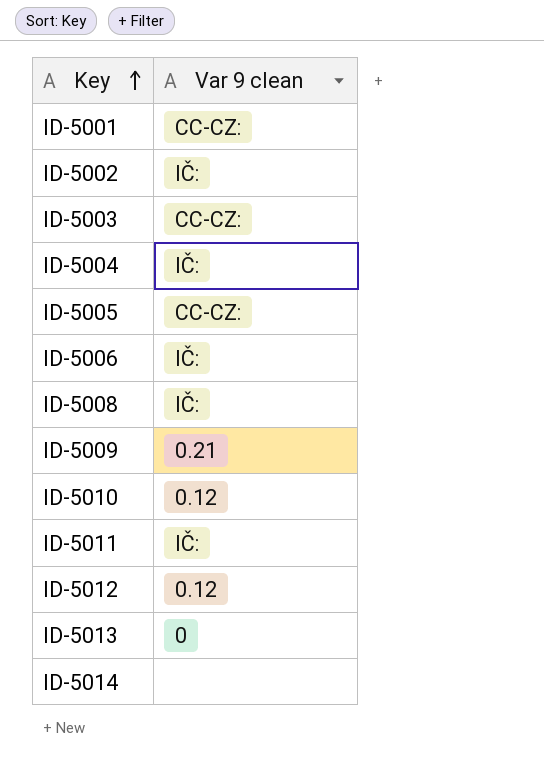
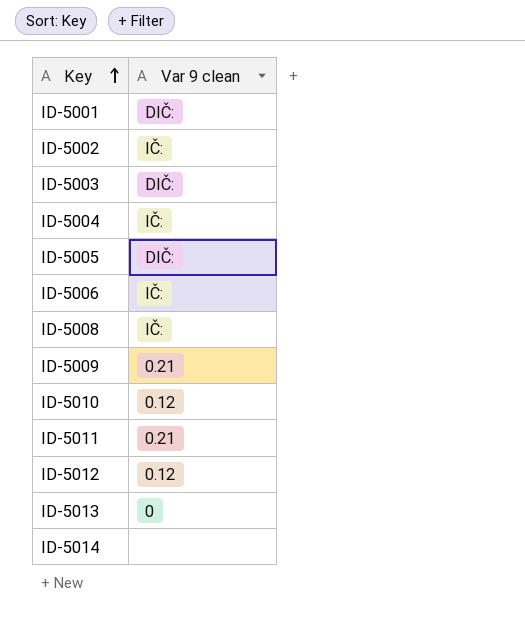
ID-5001 | Var 9 clean: CC-CZ: -> DIČ:
ID-5003 | Var 9 clean: CC-CZ: -> DIČ:
ID-5005 | Var 9 clean: CC-CZ: -> DIČ:
ID-5011 | Var 9 clean: IČ: -> 0.21

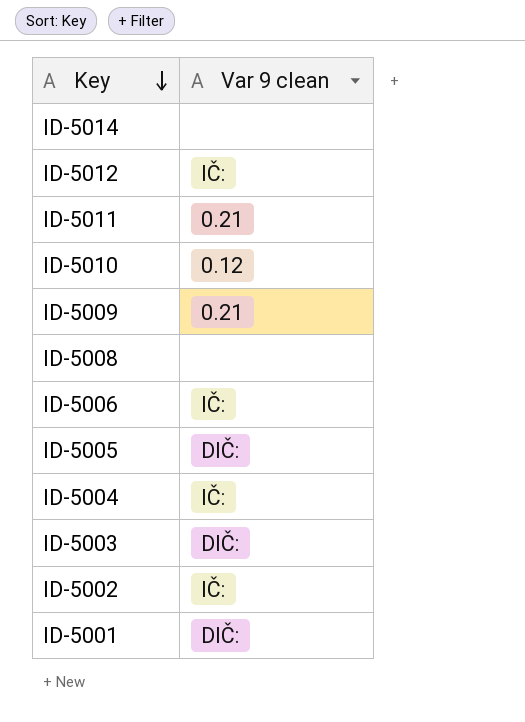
row order: Key ascending -> Key descending
row ID-5013: 0 -> none
ID-5012 | Var 9 clean: 0.12 -> IČ:
ID-5008 | Var 9 clean: IČ: -> none

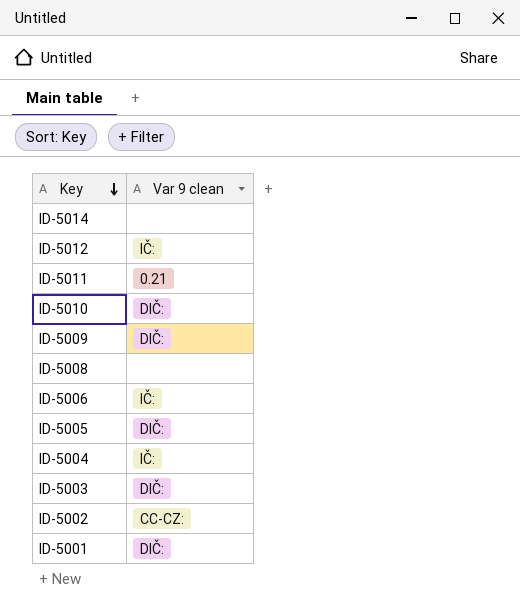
ID-5010 | Var 9 clean: 0.12 -> DIČ:
ID-5009 | Var 9 clean: 0.21 -> DIČ:
ID-5002 | Var 9 clean: IČ: -> CC-CZ:

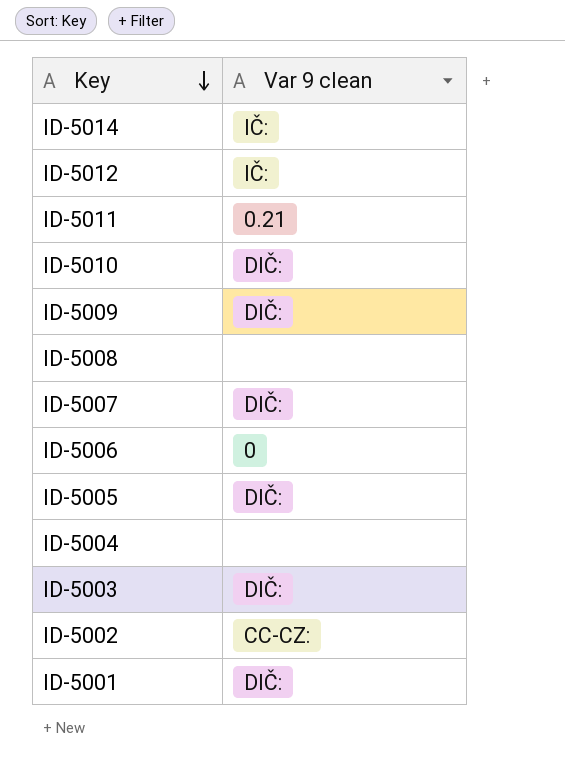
ID-5014 | Var 9 clean: none -> IČ:
row ID-5007: none -> DIČ:
ID-5006 | Var 9 clean: IČ: -> 0
ID-5004 | Var 9 clean: IČ: -> none

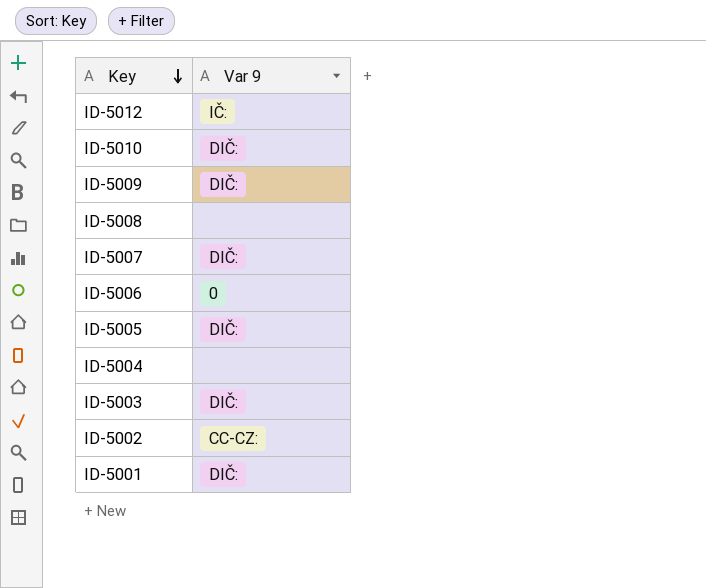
column name: Var 9 clean -> Var 9
row ID-5014: IČ: -> none
row ID-5011: 0.21 -> none

